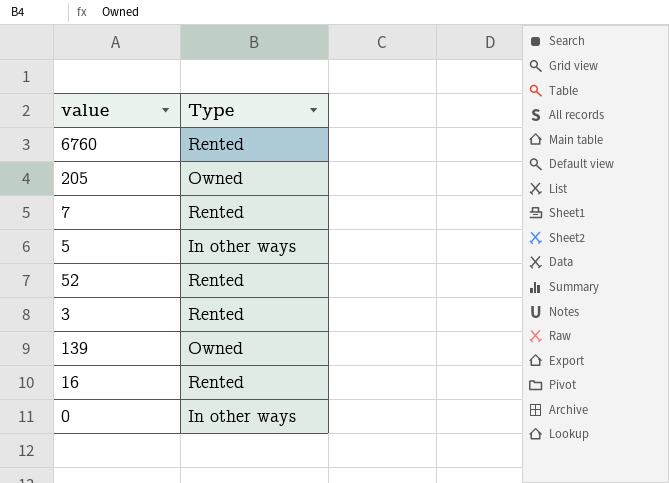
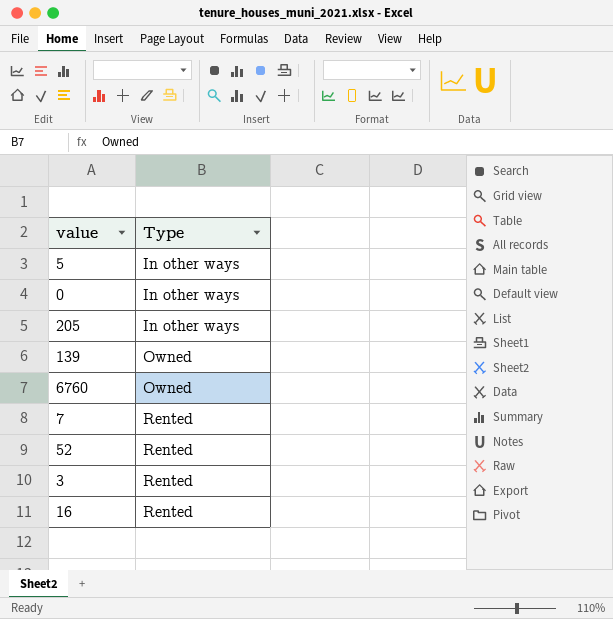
row order: none -> Type ascending
205 | Type: Owned -> In other ways
6760 | Type: Rented -> Owned

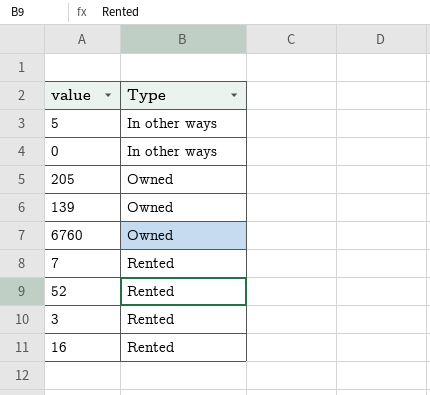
205 | Type: In other ways -> Owned

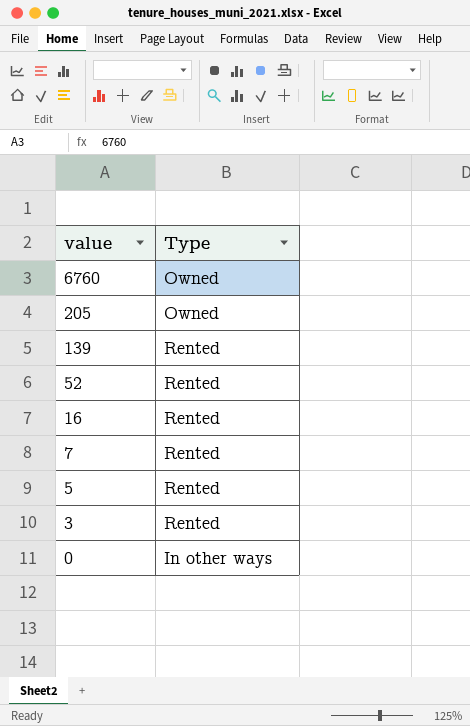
row order: Type ascending -> value descending
139 | Type: Owned -> Rented
5 | Type: In other ways -> Rented

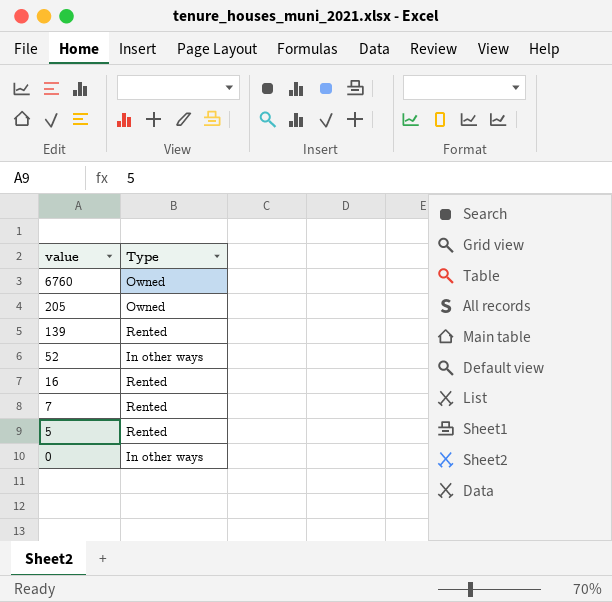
row 3: Rented -> none
52 | Type: Rented -> In other ways

